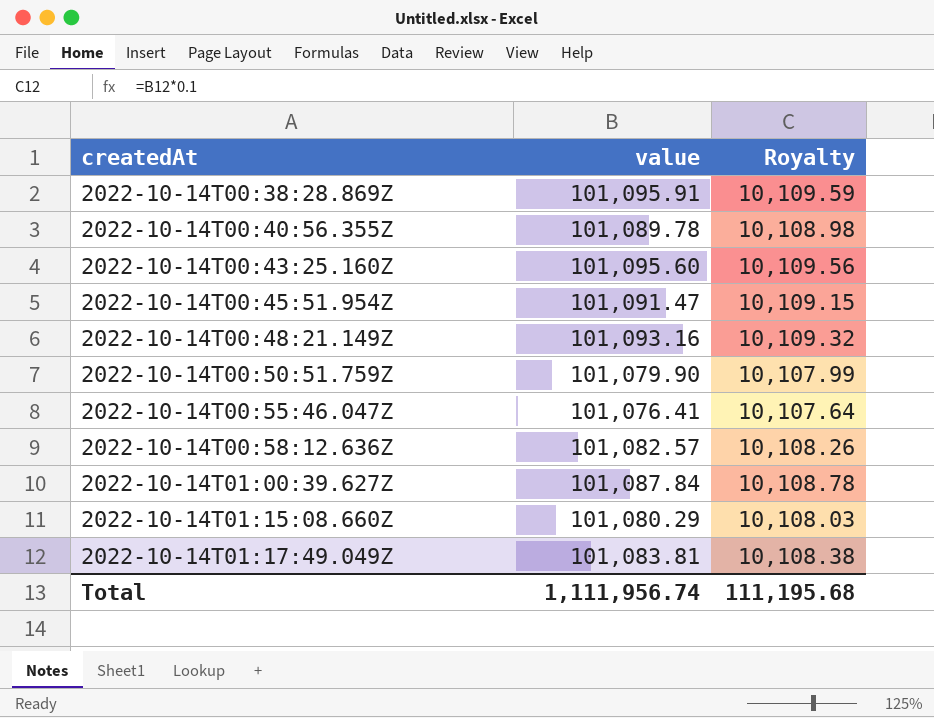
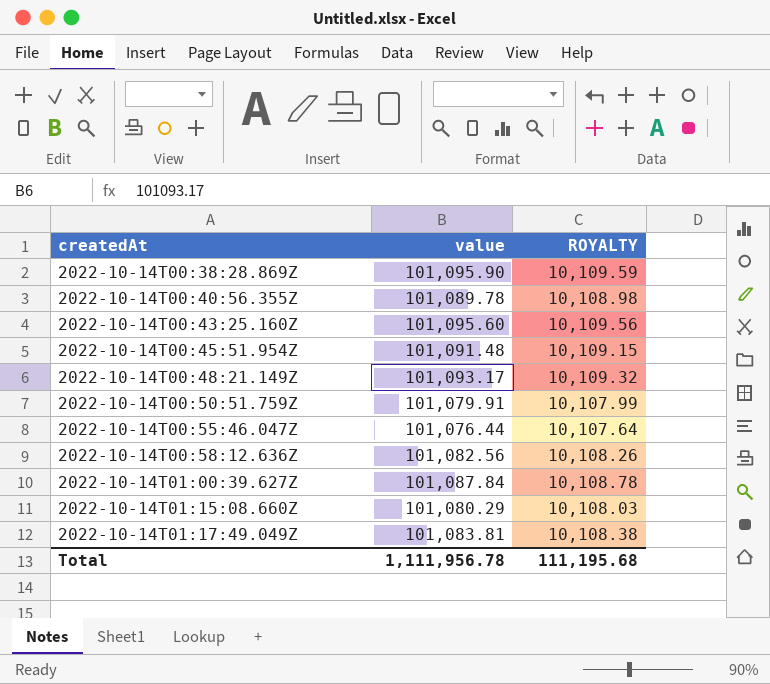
column name: Royalty -> ROYALTY
2022-10-14T00:38:28.869Z | value: 101,095.91 -> 101,095.90
2022-10-14T00:45:51.954Z | value: 101,091.47 -> 101,091.48
2022-10-14T00:48:21.149Z | value: 101,093.16 -> 101,093.17
2022-10-14T00:50:51.759Z | value: 101,079.90 -> 101,079.91
2022-10-14T00:55:46.047Z | value: 101,076.41 -> 101,076.44
2022-10-14T00:58:12.636Z | value: 101,082.57 -> 101,082.56
Total | value: 1,111,956.74 -> 1,111,956.78

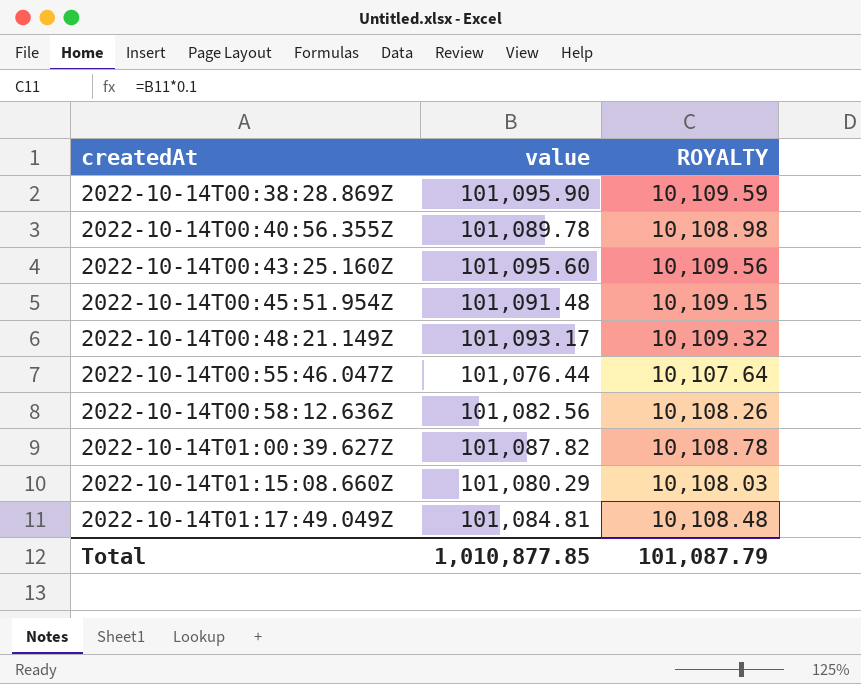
row 2022-10-14T00:50:51.759Z: 101,079.91 | 10,107.99 -> none
2022-10-14T01:00:39.627Z | value: 101,087.84 -> 101,087.82
2022-10-14T01:17:49.049Z | value: 101,083.81 -> 101,084.81
2022-10-14T01:17:49.049Z | ROYALTY: 10,108.38 -> 10,108.48
Total | value: 1,111,956.78 -> 1,010,877.85
Total | ROYALTY: 111,195.68 -> 101,087.79

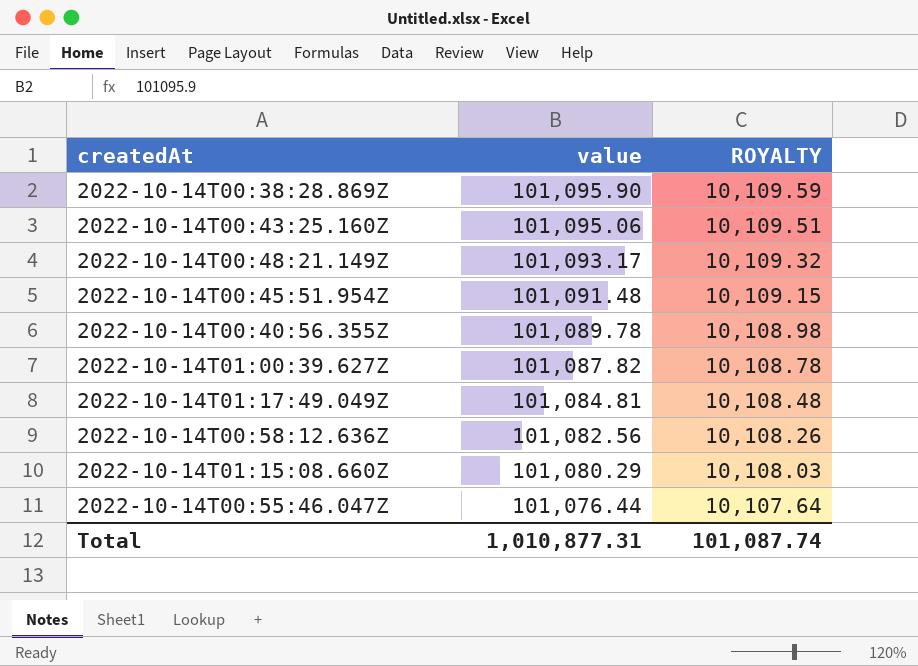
row order: createdAt ascending -> value descending
2022-10-14T00:43:25.160Z | value: 101,095.60 -> 101,095.06
2022-10-14T00:43:25.160Z | ROYALTY: 10,109.56 -> 10,109.51
Total | value: 1,010,877.85 -> 1,010,877.31
Total | ROYALTY: 101,087.79 -> 101,087.74

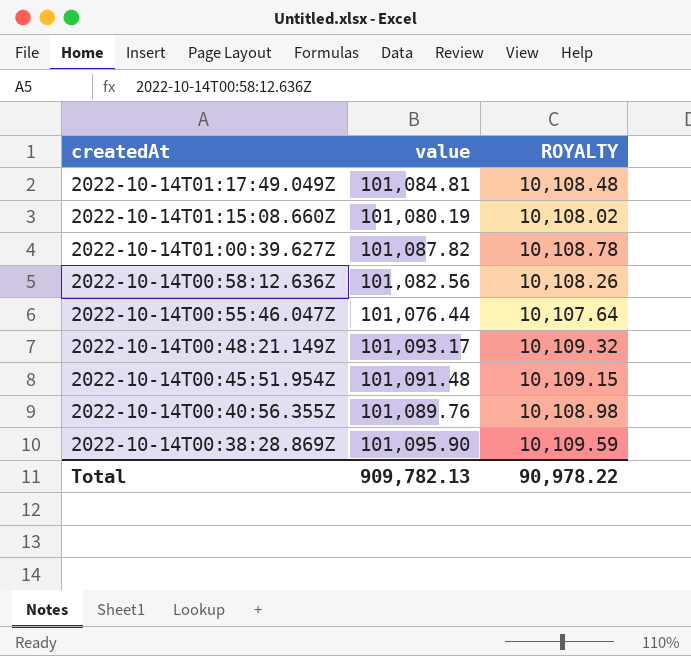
row order: value descending -> createdAt descending
row 2022-10-14T00:43:25.160Z: 101,095.06 | 10,109.51 -> none
2022-10-14T01:15:08.660Z | value: 101,080.29 -> 101,080.19
2022-10-14T01:15:08.660Z | ROYALTY: 10,108.03 -> 10,108.02
2022-10-14T00:40:56.355Z | value: 101,089.78 -> 101,089.76
Total | value: 1,010,877.31 -> 909,782.13
Total | ROYALTY: 101,087.74 -> 90,978.22

